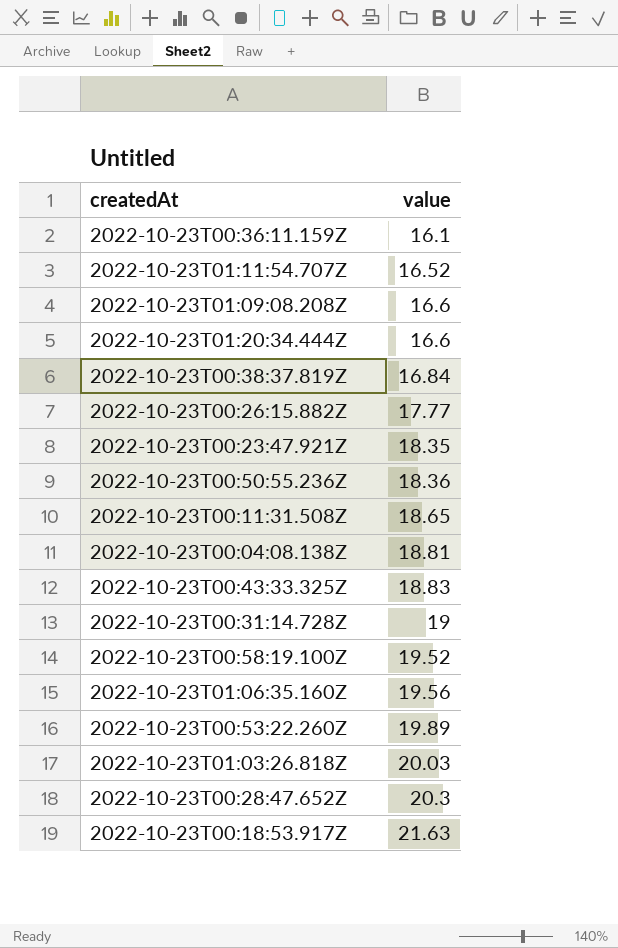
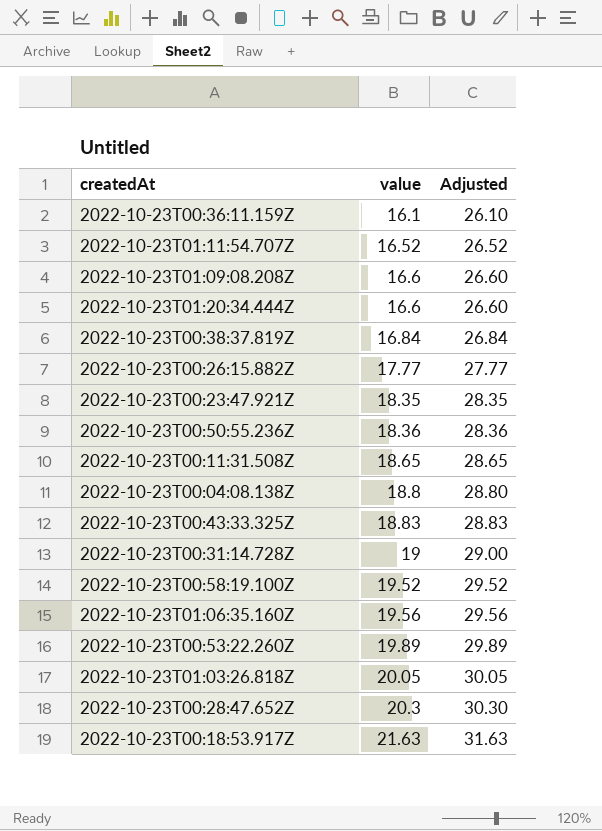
column Adjusted | formula: none -> [value] + 10
2022-10-23T00:04:08.138Z | value: 18.81 -> 18.8
2022-10-23T01:03:26.818Z | value: 20.03 -> 20.05

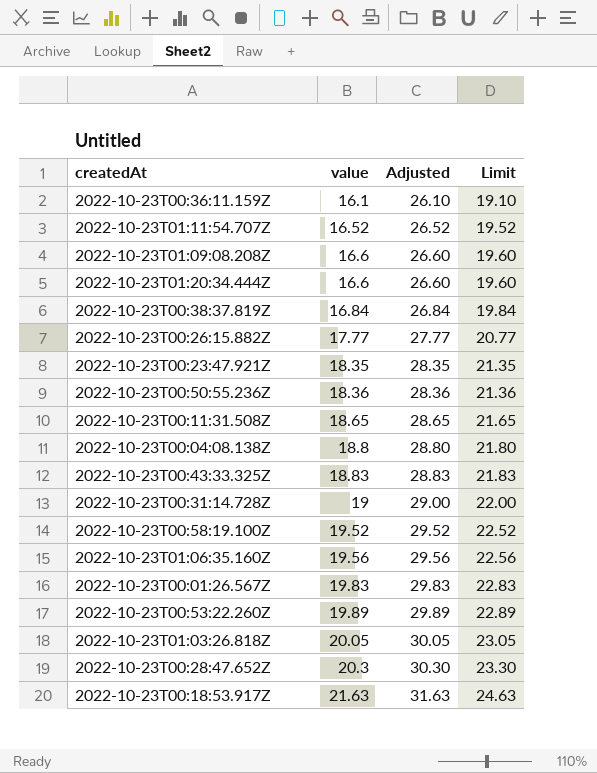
column Limit | formula: none -> [value] + 3
row 2022-10-23T00:01:26.567Z: none -> 19.83 | 29.83 | 22.83

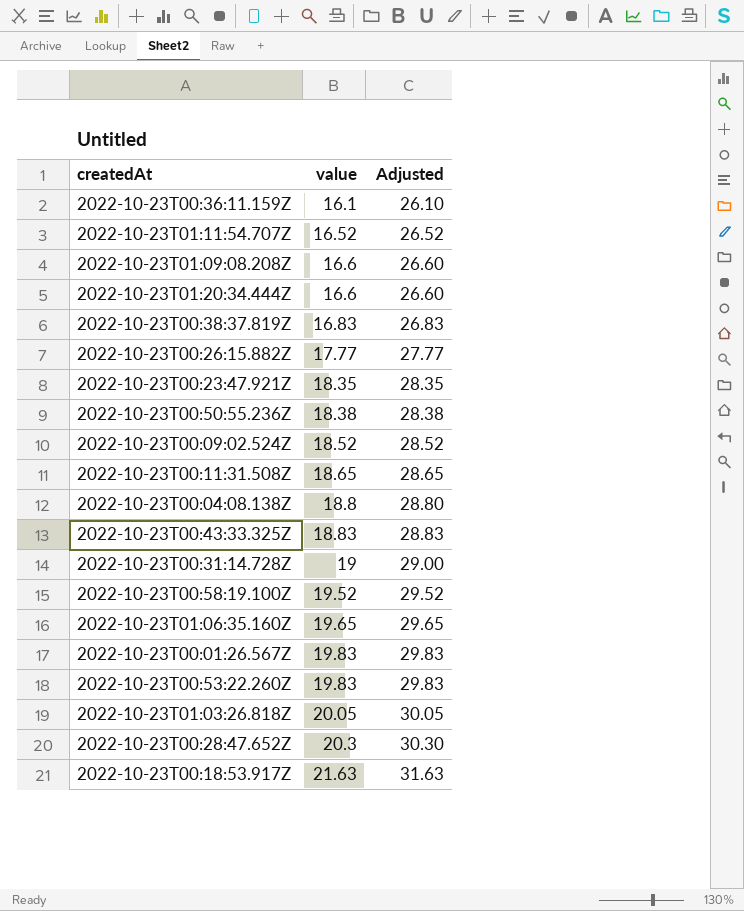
column Limit | formula: [value] + 3 -> none
2022-10-23T00:38:37.819Z | value: 16.84 -> 16.83
2022-10-23T00:38:37.819Z | Adjusted: 26.84 -> 26.83
2022-10-23T00:50:55.236Z | value: 18.36 -> 18.38
2022-10-23T00:50:55.236Z | Adjusted: 28.36 -> 28.38
row 2022-10-23T00:09:02.524Z: none -> 18.52 | 28.52
2022-10-23T01:06:35.160Z | value: 19.56 -> 19.65
2022-10-23T01:06:35.160Z | Adjusted: 29.56 -> 29.65
2022-10-23T00:53:22.260Z | value: 19.89 -> 19.83
2022-10-23T00:53:22.260Z | Adjusted: 29.89 -> 29.83

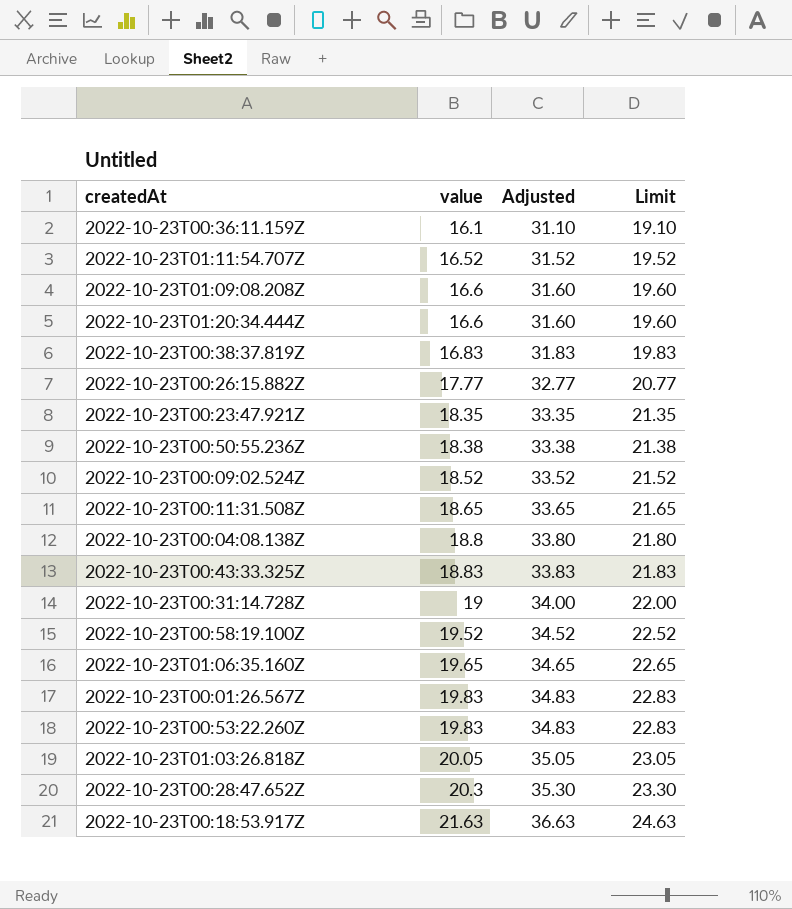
column Adjusted | formula: [value] + 10 -> [value] + 15
column Limit | formula: none -> [value] + 3

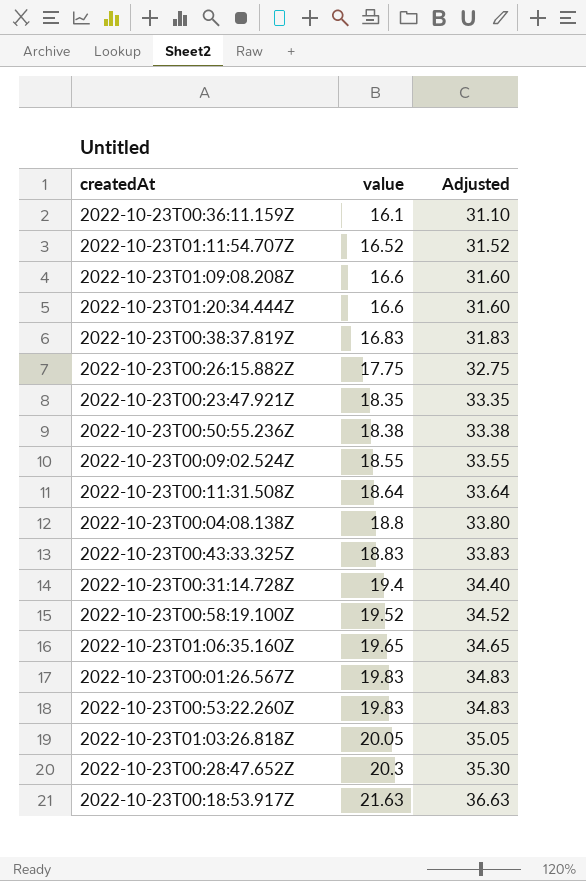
column Limit | formula: [value] + 3 -> none
2022-10-23T00:26:15.882Z | value: 17.77 -> 17.75
2022-10-23T00:26:15.882Z | Adjusted: 32.77 -> 32.75
2022-10-23T00:09:02.524Z | value: 18.52 -> 18.55
2022-10-23T00:09:02.524Z | Adjusted: 33.52 -> 33.55
2022-10-23T00:11:31.508Z | value: 18.65 -> 18.64
2022-10-23T00:11:31.508Z | Adjusted: 33.65 -> 33.64
2022-10-23T00:31:14.728Z | value: 19 -> 19.4
2022-10-23T00:31:14.728Z | Adjusted: 34.00 -> 34.40

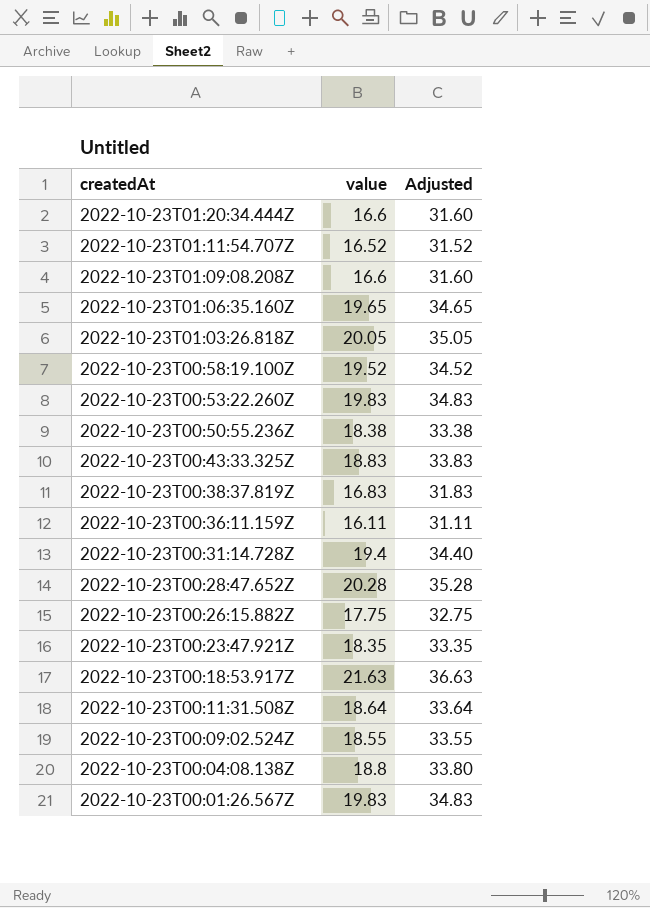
row order: value ascending -> createdAt descending
2022-10-23T00:36:11.159Z | value: 16.1 -> 16.11
2022-10-23T00:36:11.159Z | Adjusted: 31.10 -> 31.11
2022-10-23T00:28:47.652Z | value: 20.3 -> 20.28
2022-10-23T00:28:47.652Z | Adjusted: 35.30 -> 35.28

